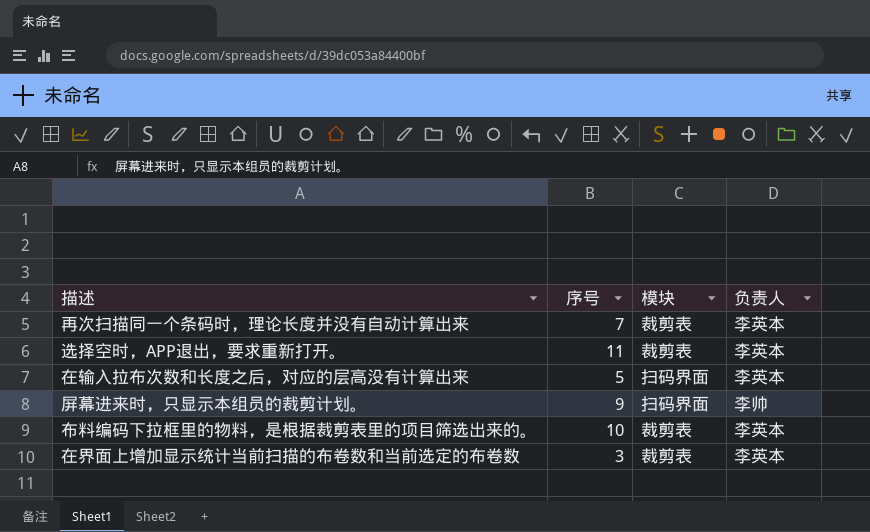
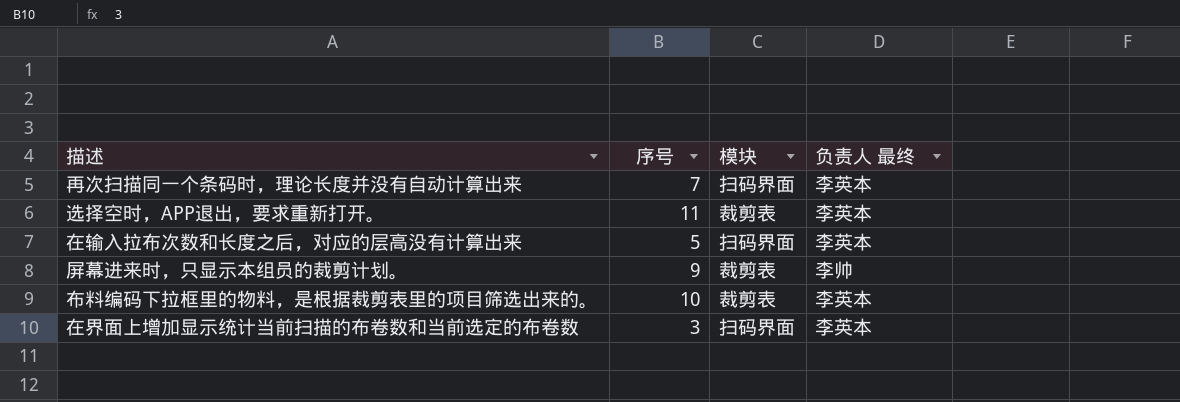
column name: 负责人 -> 负责人 最终
再次扫描同一个条码时，理论长度并没有自动计算出来 | 模块: 裁剪表 -> 扫码界面
屏幕进来时，只显示本组员的裁剪计划。 | 模块: 扫码界面 -> 裁剪表
在界面上增加显示统计当前扫描的布卷数和当前选定的布卷数 | 模块: 裁剪表 -> 扫码界面

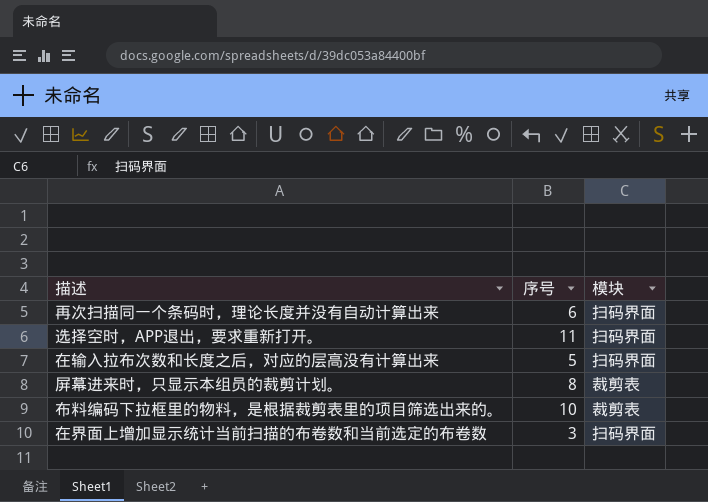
column 负责人 最终 | position: 4 -> none
再次扫描同一个条码时，理论长度并没有自动计算出来 | 序号: 7 -> 6
选择空时，APP退出，要求重新打开。 | 模块: 裁剪表 -> 扫码界面
屏幕进来时，只显示本组员的裁剪计划。 | 序号: 9 -> 8

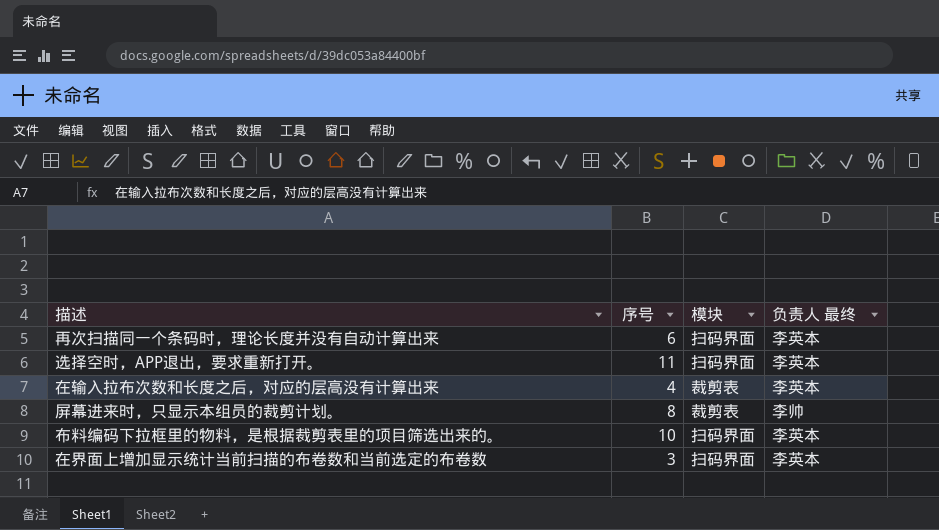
column 负责人 最终 | position: none -> 4
在输入拉布次数和长度之后，对应的层高没有计算出来 | 序号: 5 -> 4
在输入拉布次数和长度之后，对应的层高没有计算出来 | 模块: 扫码界面 -> 裁剪表
布料编码下拉框里的物料，是根据裁剪表里的项目筛选出来的。 | 模块: 裁剪表 -> 扫码界面

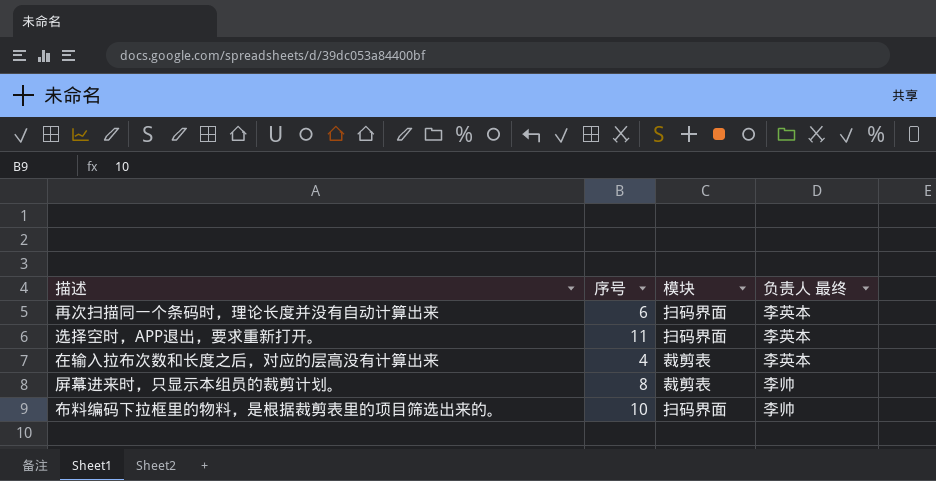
row 在界面上增加显示统计当前扫描的布卷数和当前选定的布卷数: 3 | 扫码界面 | 李英本 -> none
布料编码下拉框里的物料，是根据裁剪表里的项目筛选出来的。 | 负责人 最终: 李英本 -> 李帅

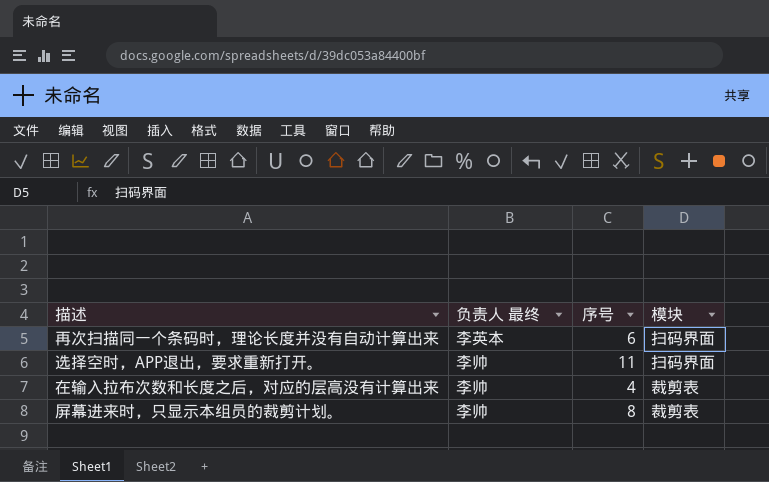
column 负责人 最终 | position: 4 -> 2
row 布料编码下拉框里的物料，是根据裁剪表里的项目筛选出来的。: 10 | 扫码界面 | 李帅 -> none
选择空时，APP退出，要求重新打开。 | 负责人 最终: 李英本 -> 李帅
在输入拉布次数和长度之后，对应的层高没有计算出来 | 负责人 最终: 李英本 -> 李帅

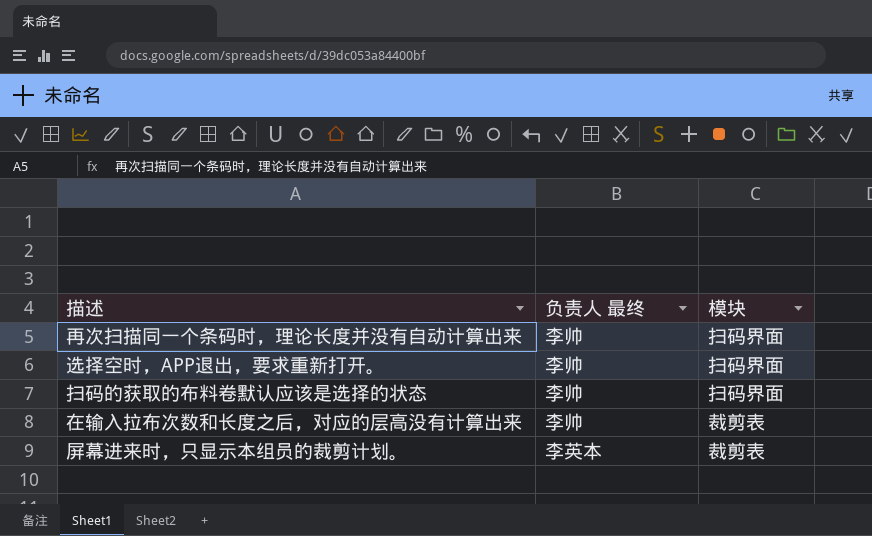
column 序号 | position: 3 -> none
再次扫描同一个条码时，理论长度并没有自动计算出来 | 负责人 最终: 李英本 -> 李帅
row 扫码的获取的布料卷默认应该是选择的状态: none -> 李帅 | 扫码界面
屏幕进来时，只显示本组员的裁剪计划。 | 负责人 最终: 李帅 -> 李英本

